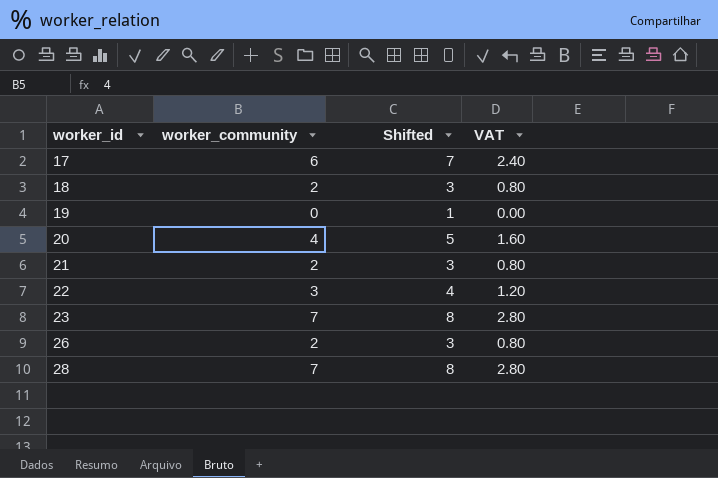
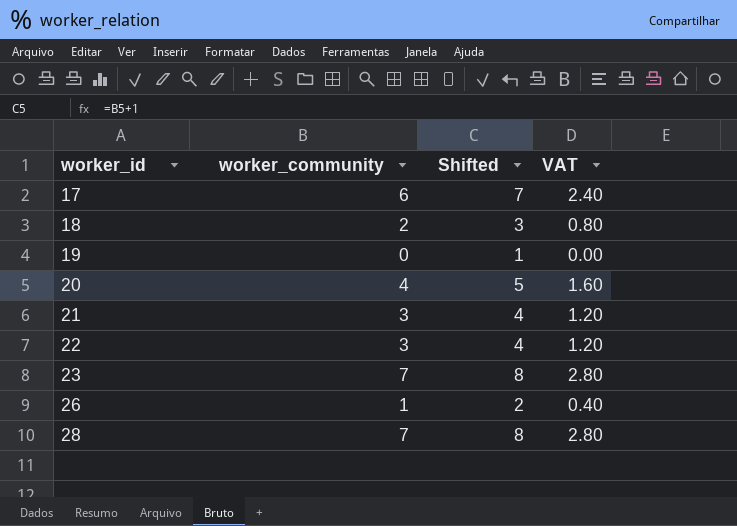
21 | worker_community: 2 -> 3
21 | Shifted: 3 -> 4
21 | VAT: 0.80 -> 1.20
26 | worker_community: 2 -> 1
26 | Shifted: 3 -> 2
26 | VAT: 0.80 -> 0.40

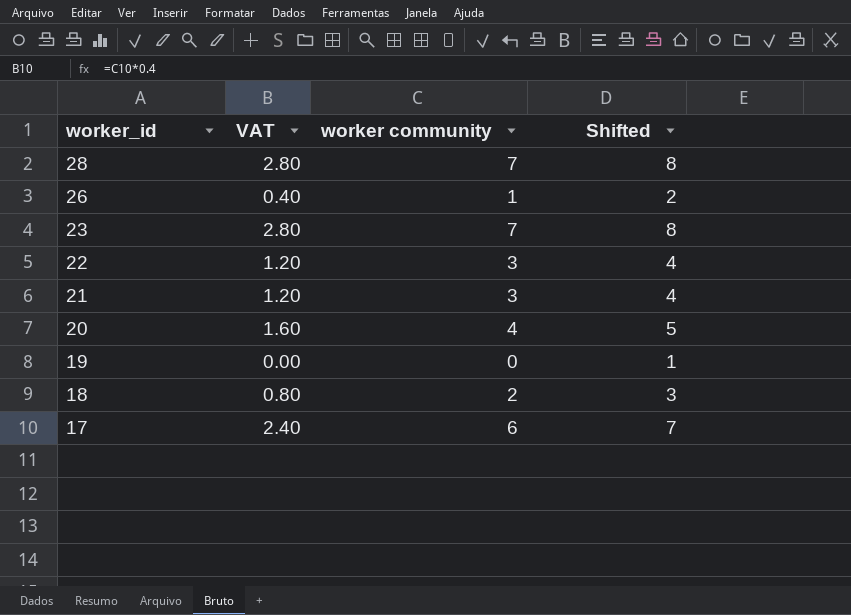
row order: worker_id ascending -> worker_id descending
column VAT | position: 4 -> 2
column name: worker_community -> worker community

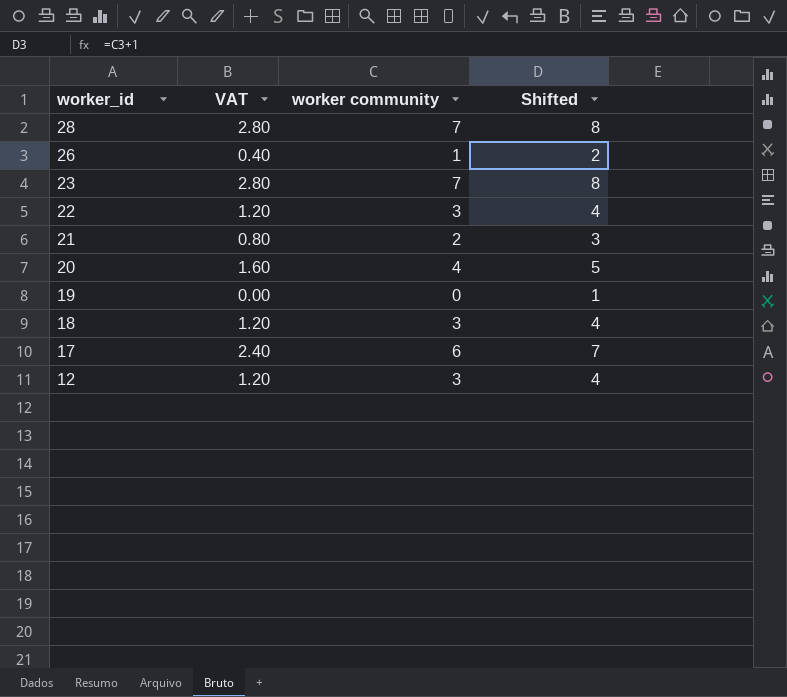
21 | VAT: 1.20 -> 0.80
21 | worker community: 3 -> 2
21 | Shifted: 4 -> 3
18 | VAT: 0.80 -> 1.20
18 | worker community: 2 -> 3
18 | Shifted: 3 -> 4
row 12: none -> 1.20 | 3 | 4

